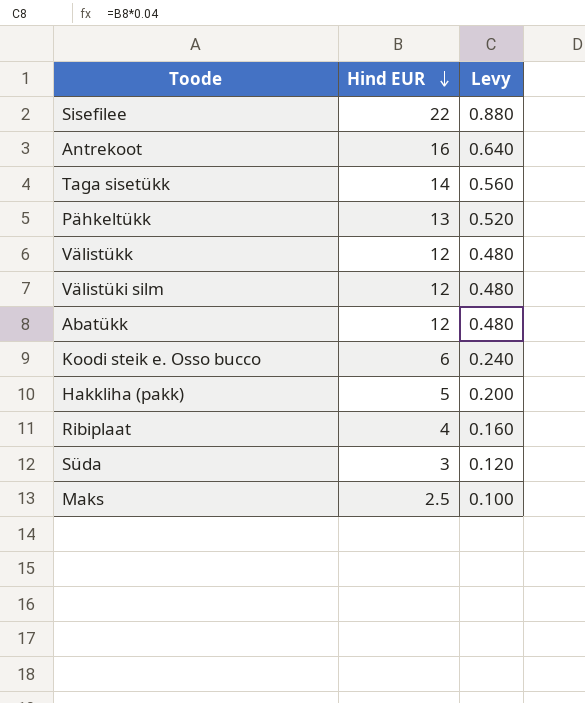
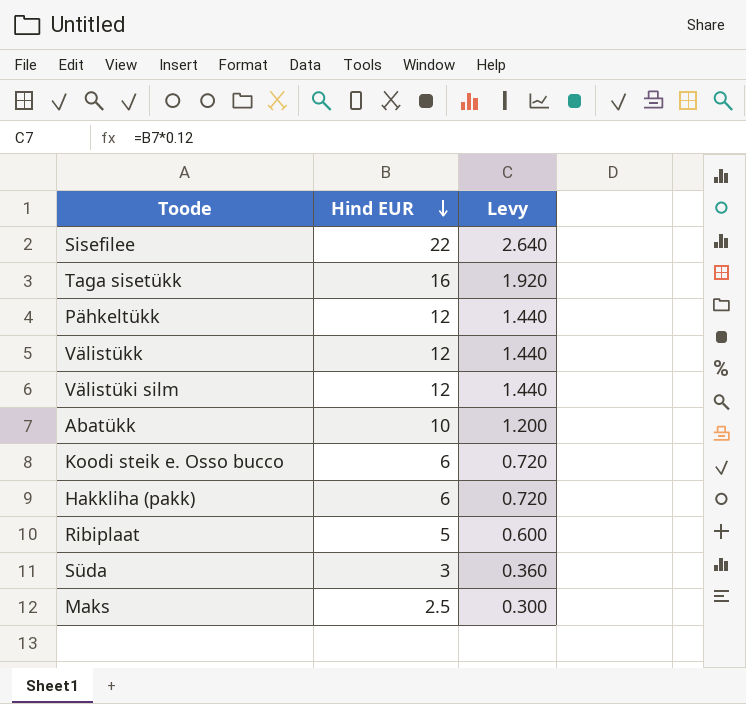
column Levy | formula: [Hind EUR] * 0.04 -> [Hind EUR] * 0.12
row Antrekoot: 16 | 0.640 -> none
Taga sisetükk | Hind EUR: 14 -> 16
Pähkeltükk | Hind EUR: 13 -> 12
Abatükk | Hind EUR: 12 -> 10
Hakkliha (pakk) | Hind EUR: 5 -> 6
Ribiplaat | Hind EUR: 4 -> 5

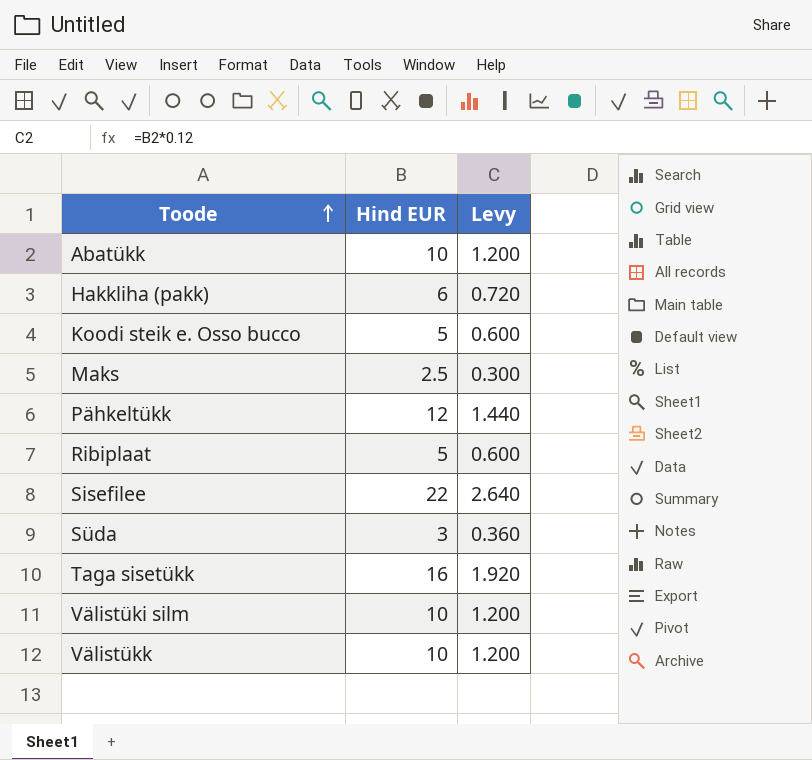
row order: Hind EUR descending -> Toode ascending
Koodi steik e. Osso bucco | Hind EUR: 6 -> 5
Koodi steik e. Osso bucco | Levy: 0.720 -> 0.600
Välistüki silm | Hind EUR: 12 -> 10
Välistüki silm | Levy: 1.440 -> 1.200
Välistükk | Hind EUR: 12 -> 10
Välistükk | Levy: 1.440 -> 1.200

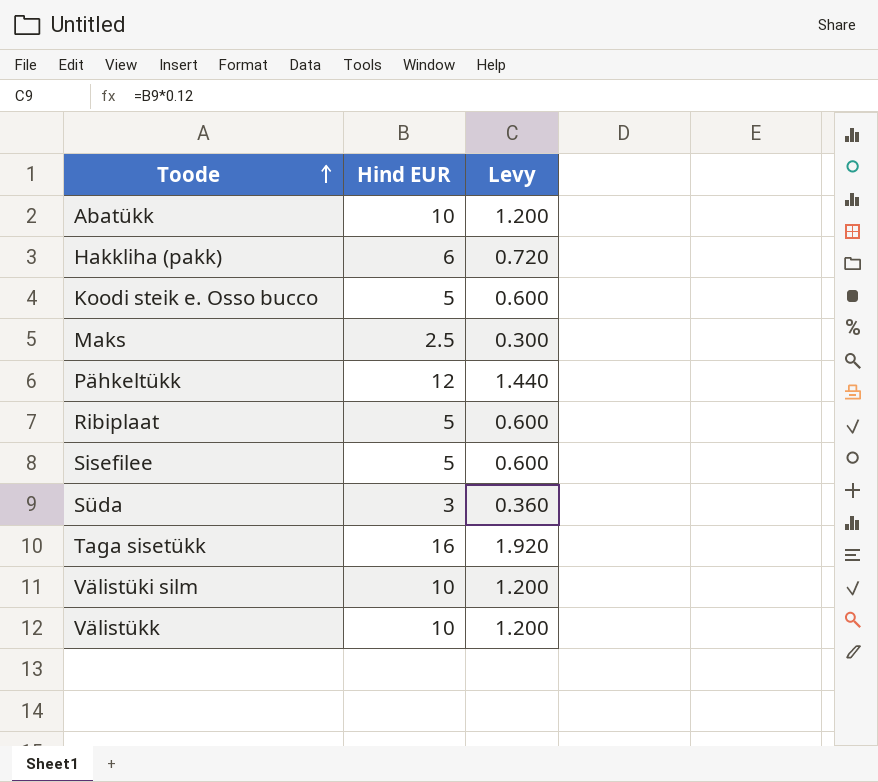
Sisefilee | Hind EUR: 22 -> 5
Sisefilee | Levy: 2.640 -> 0.600

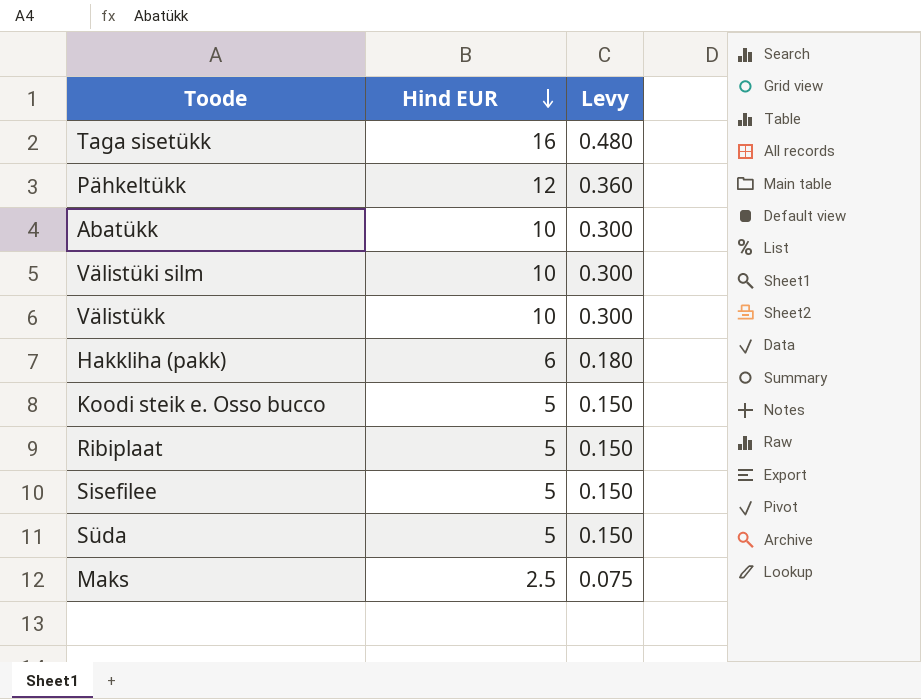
row order: Toode ascending -> Hind EUR descending
column Levy | formula: [Hind EUR] * 0.12 -> [Hind EUR] * 0.03
Süda | Hind EUR: 3 -> 5

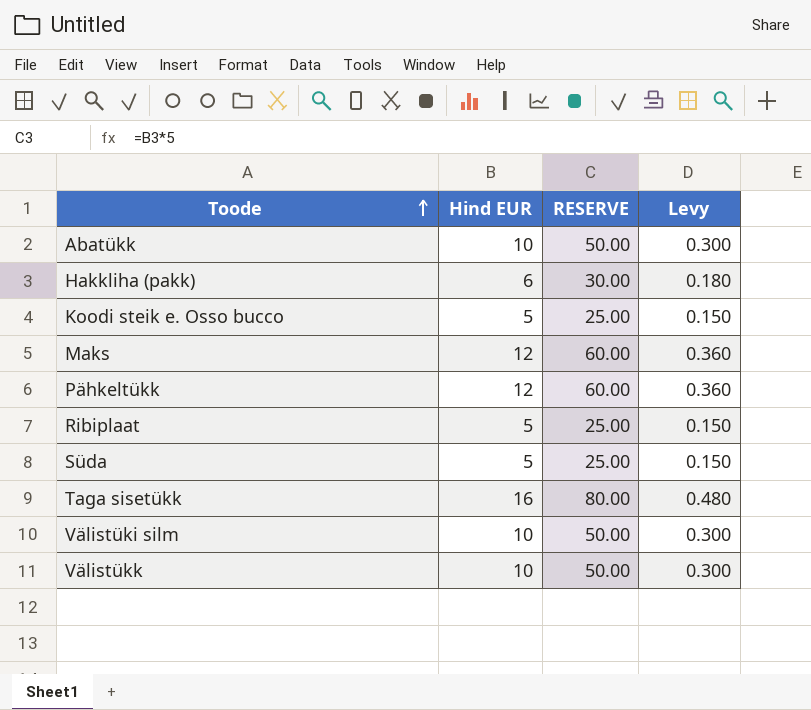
row order: Hind EUR descending -> Toode ascending
column RESERVE | formula: none -> [Hind EUR] * 5
row Sisefilee: 5 | 0.150 -> none
Maks | Hind EUR: 2.5 -> 12
Maks | Levy: 0.075 -> 0.360

